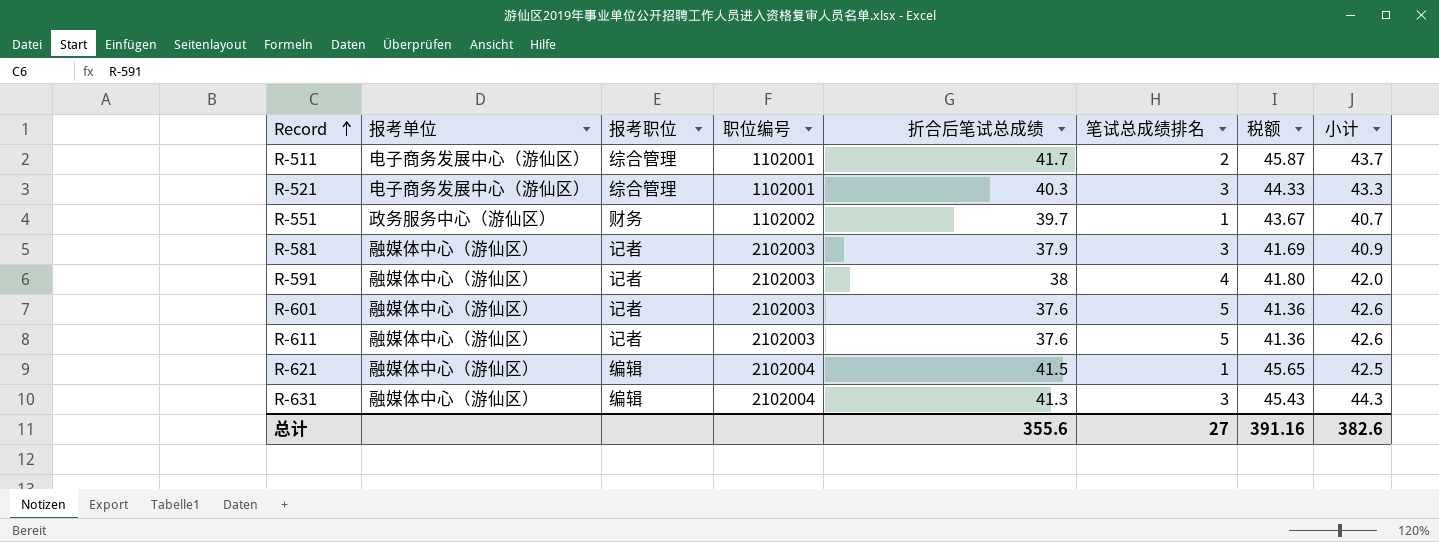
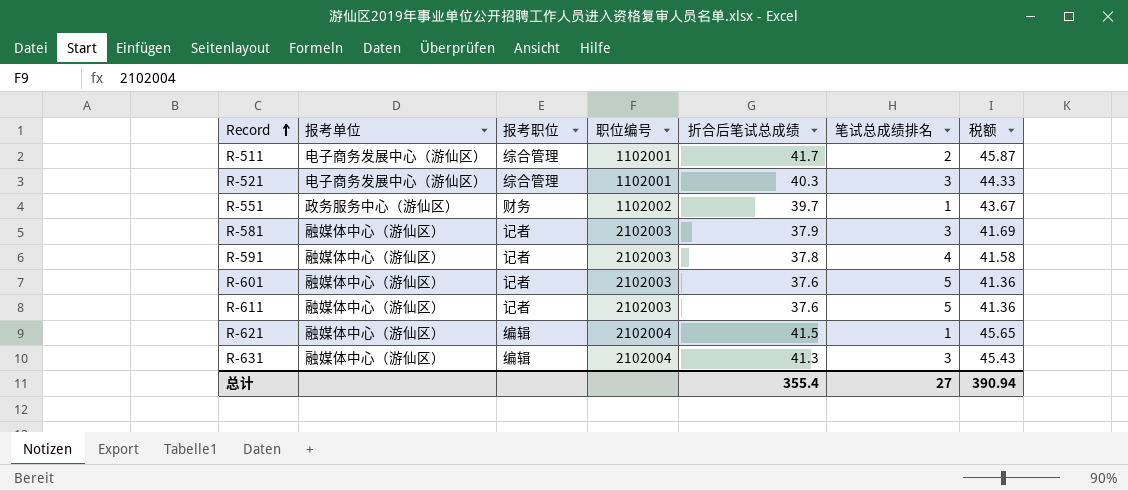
column 小计 | formula: [折合后笔试总成绩] + [笔试总成绩排名] -> none
R-591 | 折合后笔试总成绩: 38 -> 37.8
R-591 | 税额: 41.80 -> 41.58
总计 | 折合后笔试总成绩: 355.6 -> 355.4
总计 | 税额: 391.16 -> 390.94

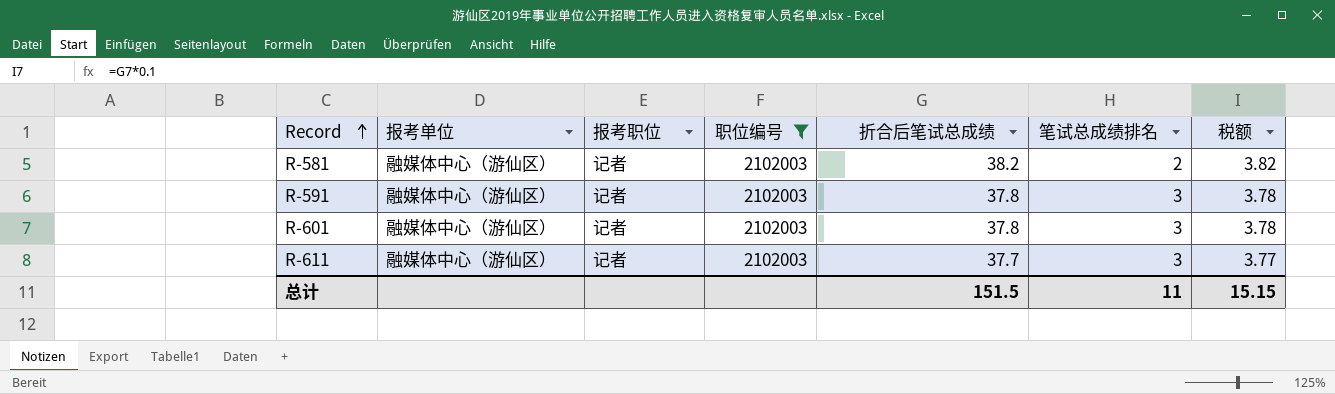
filter: none -> 职位编号 = 2102003
column 税额 | formula: [折合后笔试总成绩] * 1.1 -> [折合后笔试总成绩] * 0.1
R-581 | 折合后笔试总成绩: 37.9 -> 38.2
R-581 | 笔试总成绩排名: 3 -> 2
R-591 | 笔试总成绩排名: 4 -> 3
R-601 | 折合后笔试总成绩: 37.6 -> 37.8
R-601 | 笔试总成绩排名: 5 -> 3
R-611 | 折合后笔试总成绩: 37.6 -> 37.7
R-611 | 笔试总成绩排名: 5 -> 3
总计 | 折合后笔试总成绩: 355.4 -> 151.5
总计 | 笔试总成绩排名: 27 -> 11
总计 | 税额: 390.94 -> 15.15

